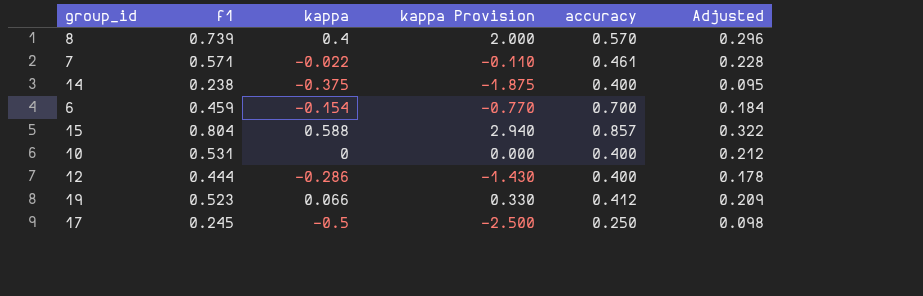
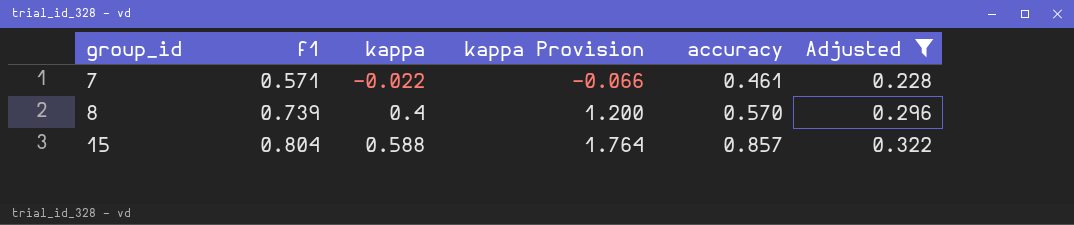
filter: none -> Adjusted >= 0.228
row order: none -> group_id ascending
column kappa Provision | formula: [kappa] * 5 -> [kappa] * 3

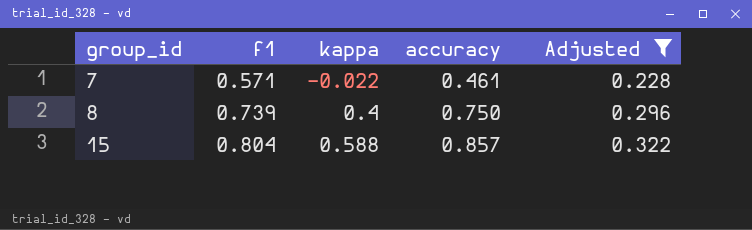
column kappa Provision | formula: [kappa] * 3 -> none
8 | accuracy: 0.570 -> 0.750

